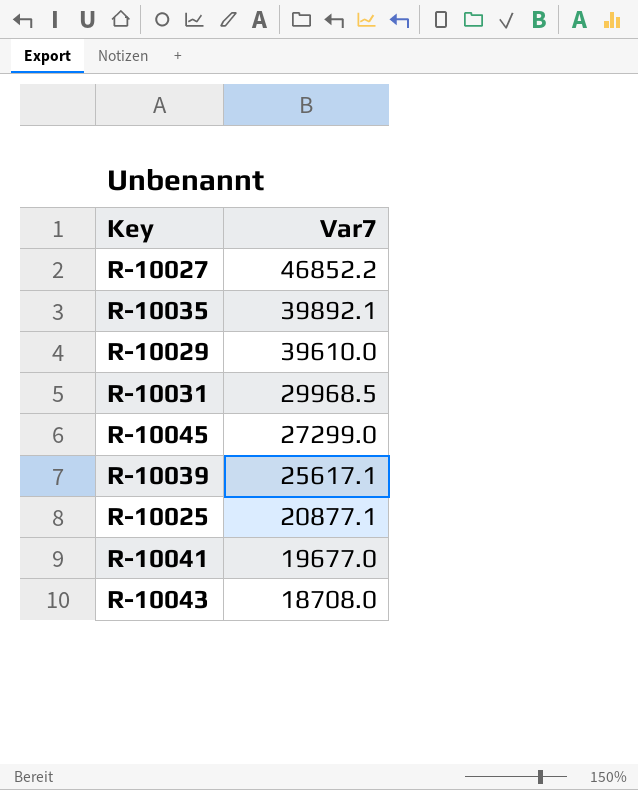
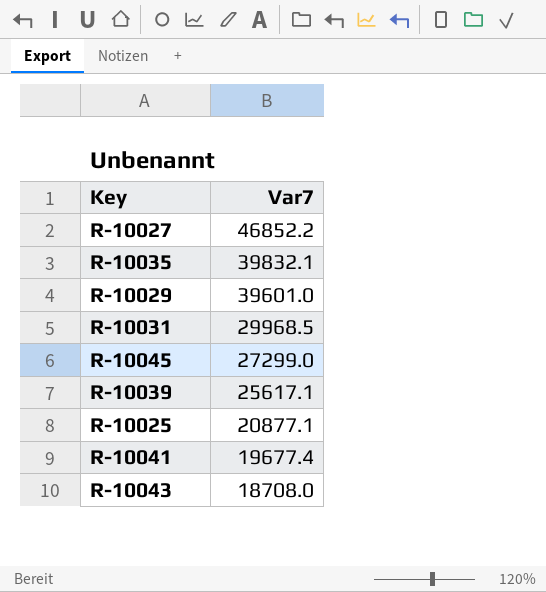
R-10035 | Var7: 39892.1 -> 39832.1
R-10029 | Var7: 39610.0 -> 39601.0
R-10041 | Var7: 19677.0 -> 19677.4

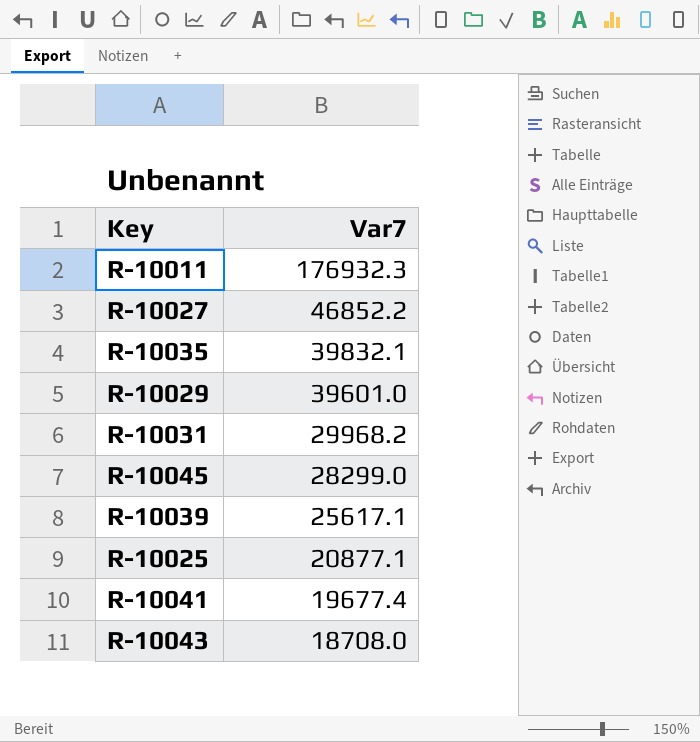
row R-10011: none -> 176932.3
R-10031 | Var7: 29968.5 -> 29968.2
R-10045 | Var7: 27299.0 -> 28299.0

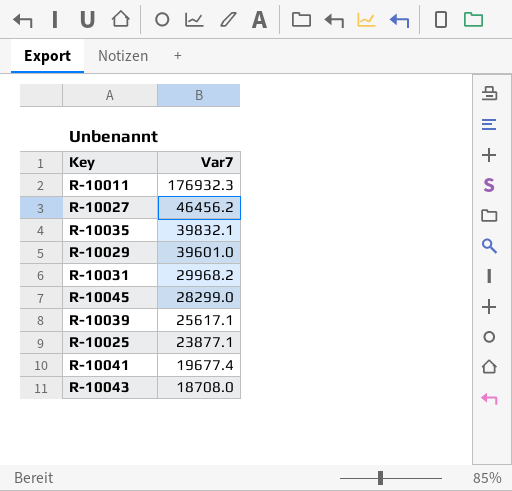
R-10027 | Var7: 46852.2 -> 46456.2
R-10025 | Var7: 20877.1 -> 23877.1

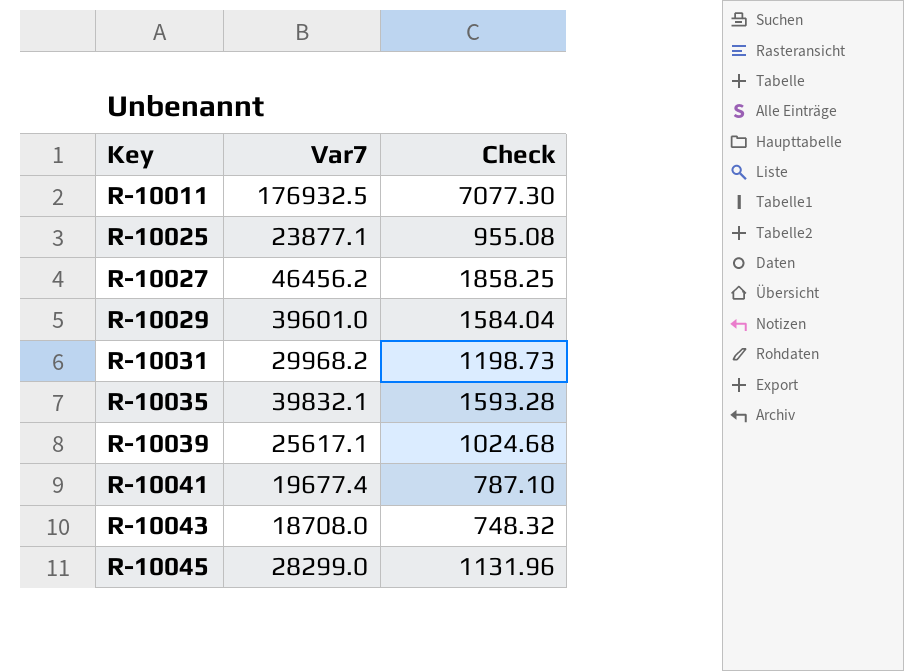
row order: Var7 descending -> Key ascending
column Check | formula: none -> [Var7] * 0.04
R-10011 | Var7: 176932.3 -> 176932.5

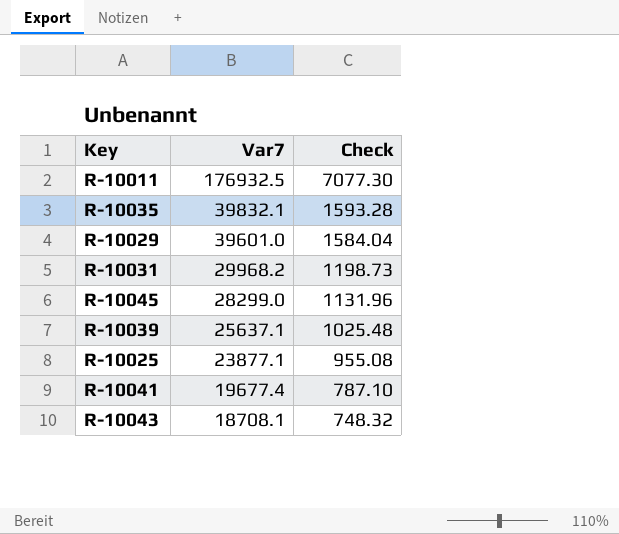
row order: Key ascending -> Var7 descending
row R-10027: 46456.2 | 1858.25 -> none
R-10039 | Var7: 25617.1 -> 25637.1
R-10039 | Check: 1024.68 -> 1025.48
R-10043 | Var7: 18708.0 -> 18708.1

